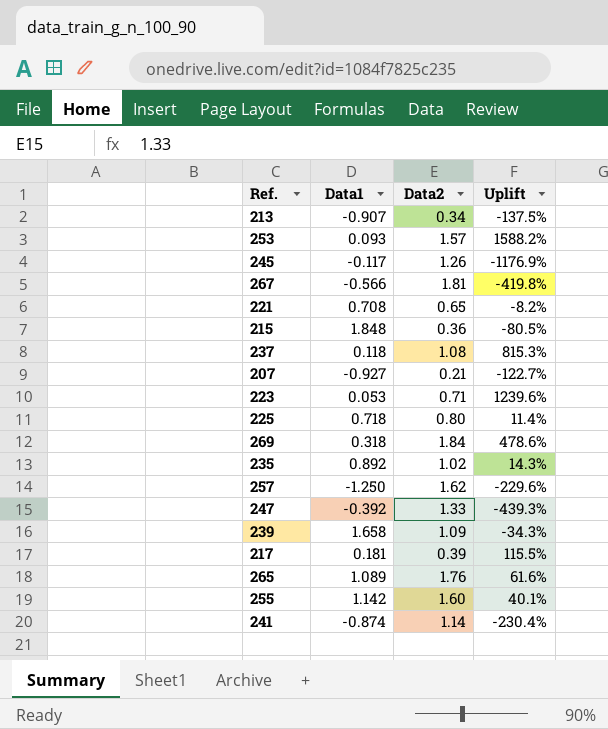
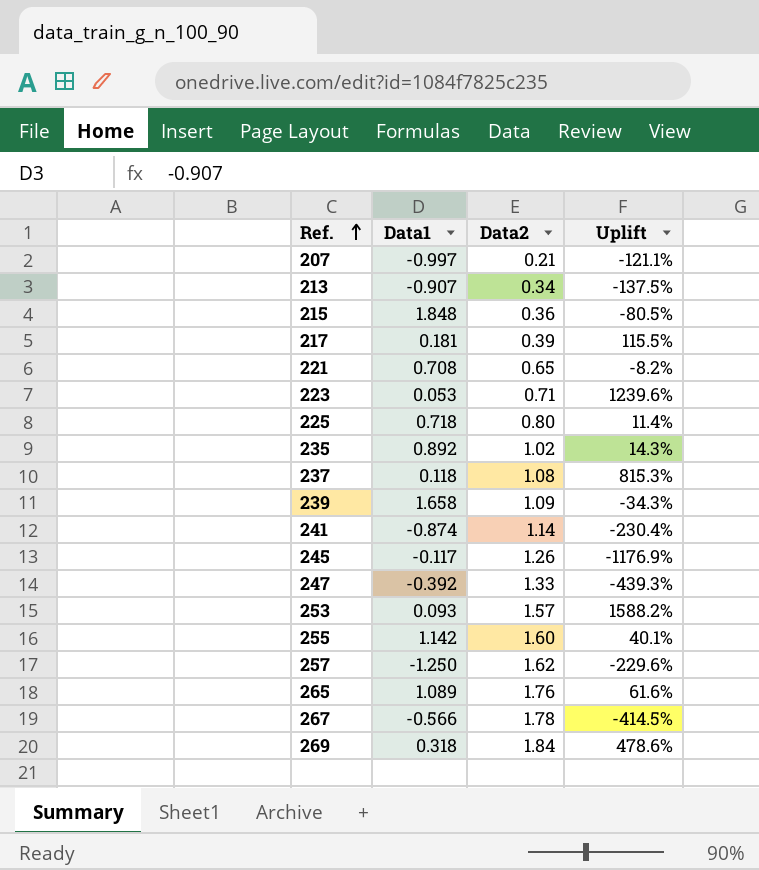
row order: none -> Ref. ascending
207 | Data1: -0.927 -> -0.997
207 | Uplift: -122.7% -> -121.1%
267 | Data2: 1.81 -> 1.78
267 | Uplift: -419.8% -> -414.5%

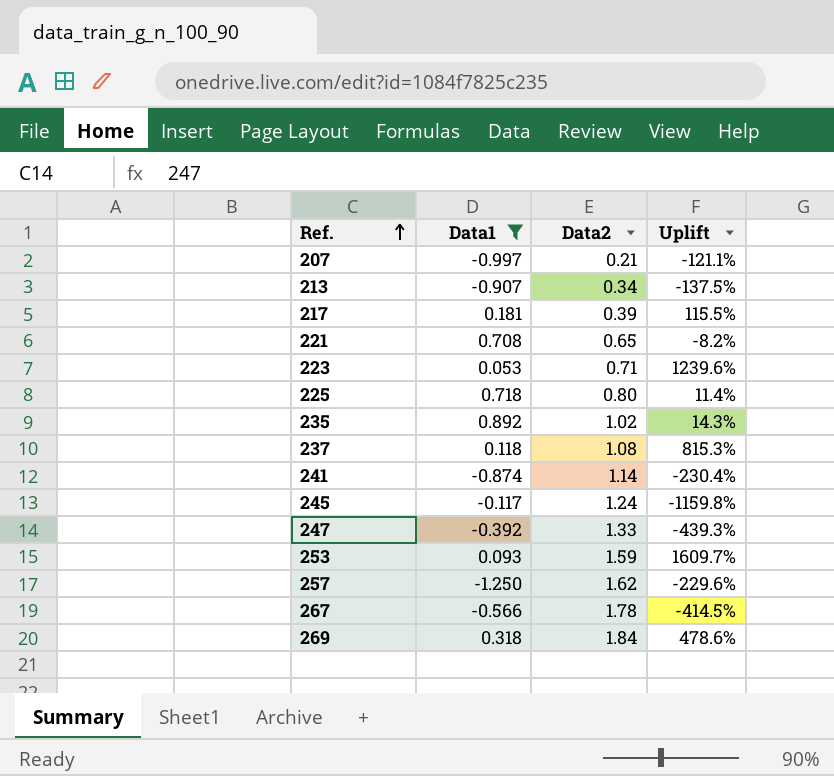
filter: none -> Data1 <= 0.892
245 | Data2: 1.26 -> 1.24
245 | Uplift: -1176.9% -> -1159.8%
253 | Data2: 1.57 -> 1.59
253 | Uplift: 1588.2% -> 1609.7%

